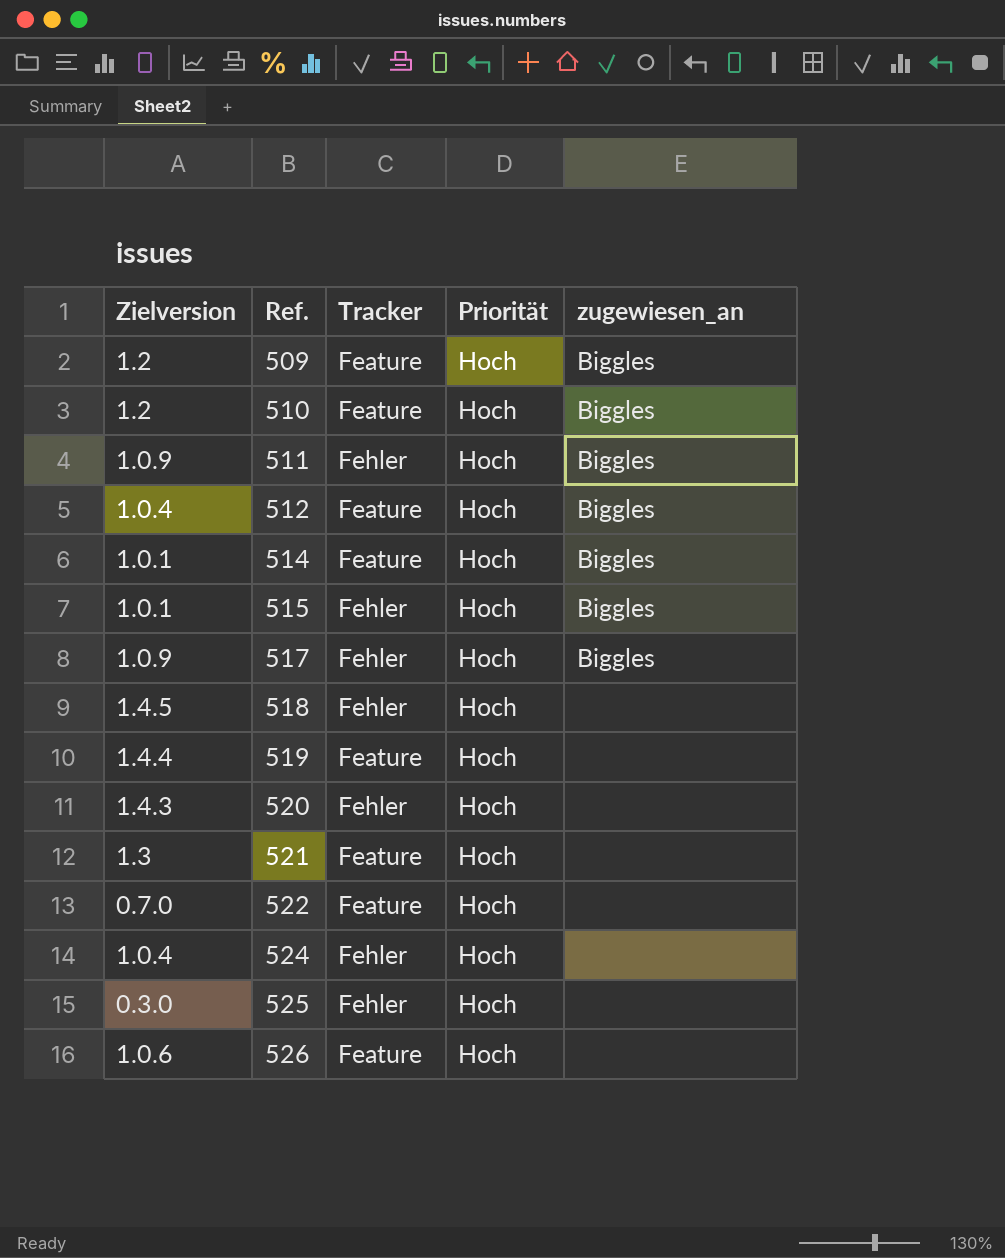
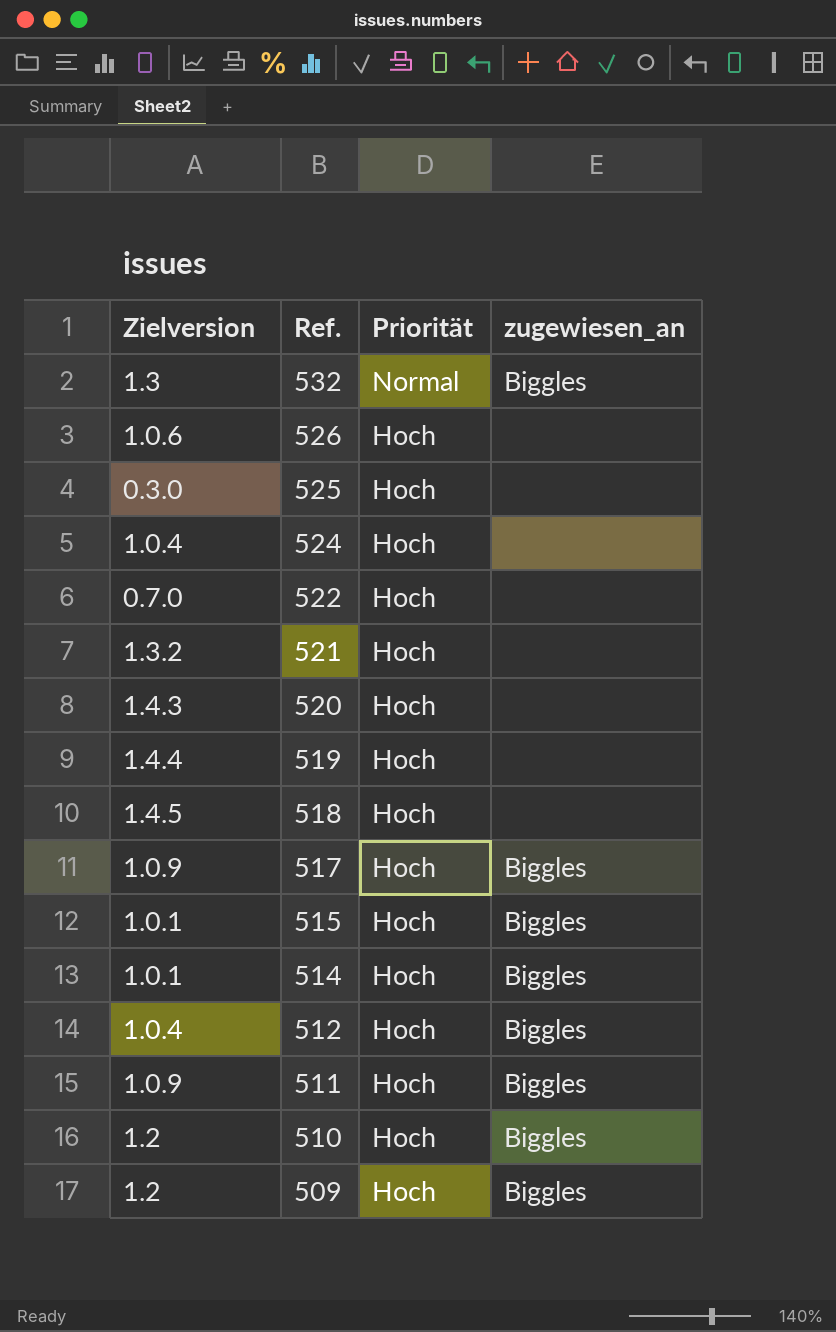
row order: Ref. ascending -> Ref. descending
column Tracker | position: 3 -> none
row 532: none -> 1.3 | Normal | Biggles
521 | Zielversion: 1.3 -> 1.3.2

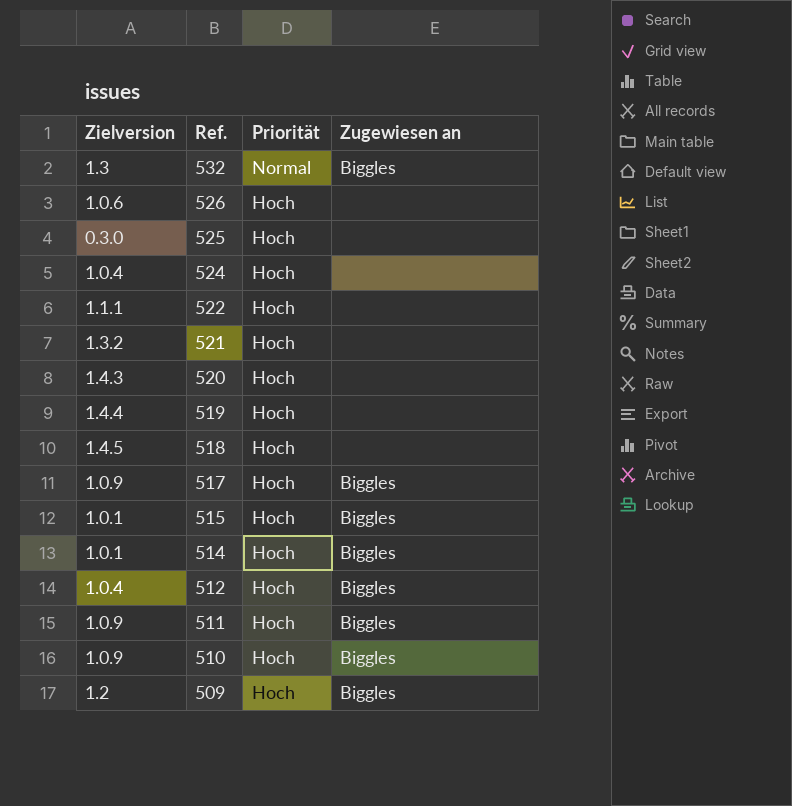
column name: zugewiesen_an -> Zugewiesen an
522 | Zielversion: 0.7.0 -> 1.1.1
510 | Zielversion: 1.2 -> 1.0.9

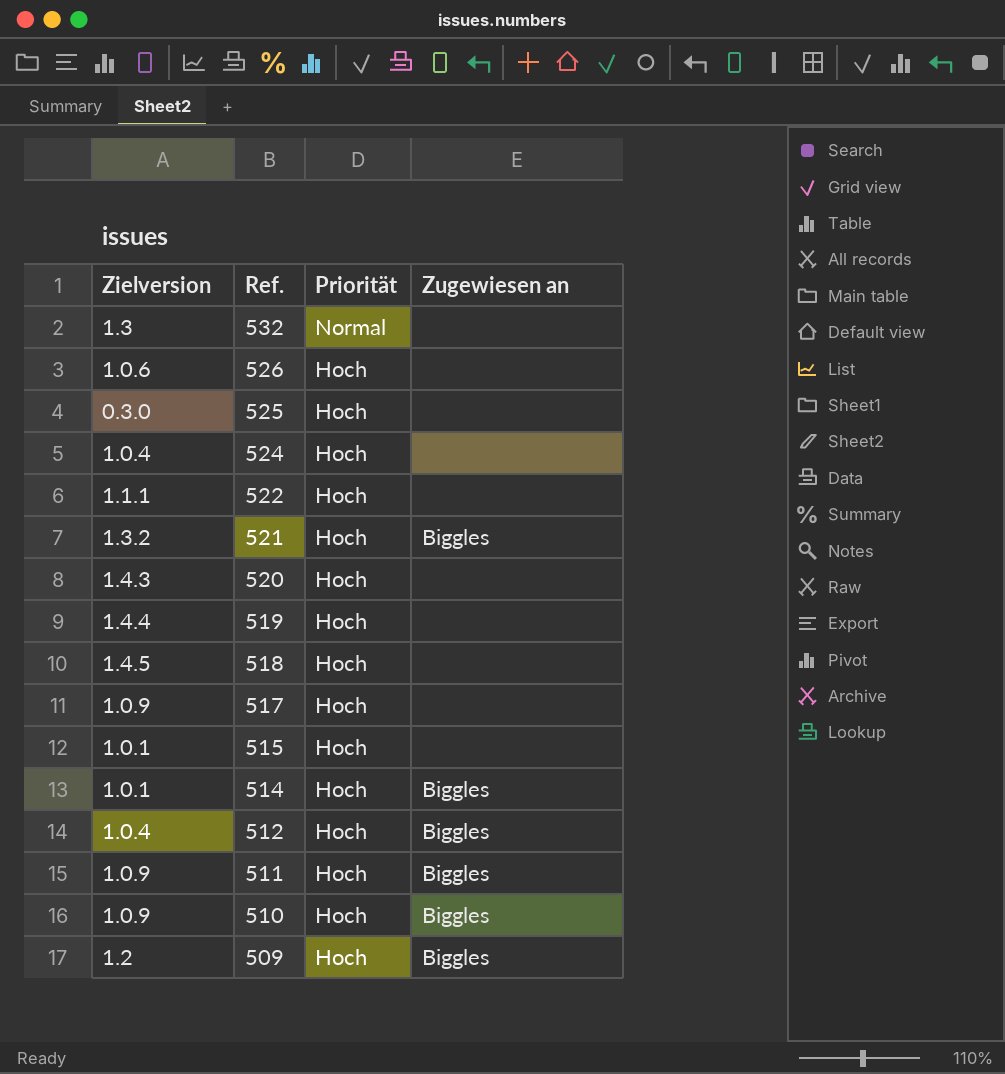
532 | Zugewiesen an: Biggles -> none
521 | Zugewiesen an: none -> Biggles
517 | Zugewiesen an: Biggles -> none
515 | Zugewiesen an: Biggles -> none

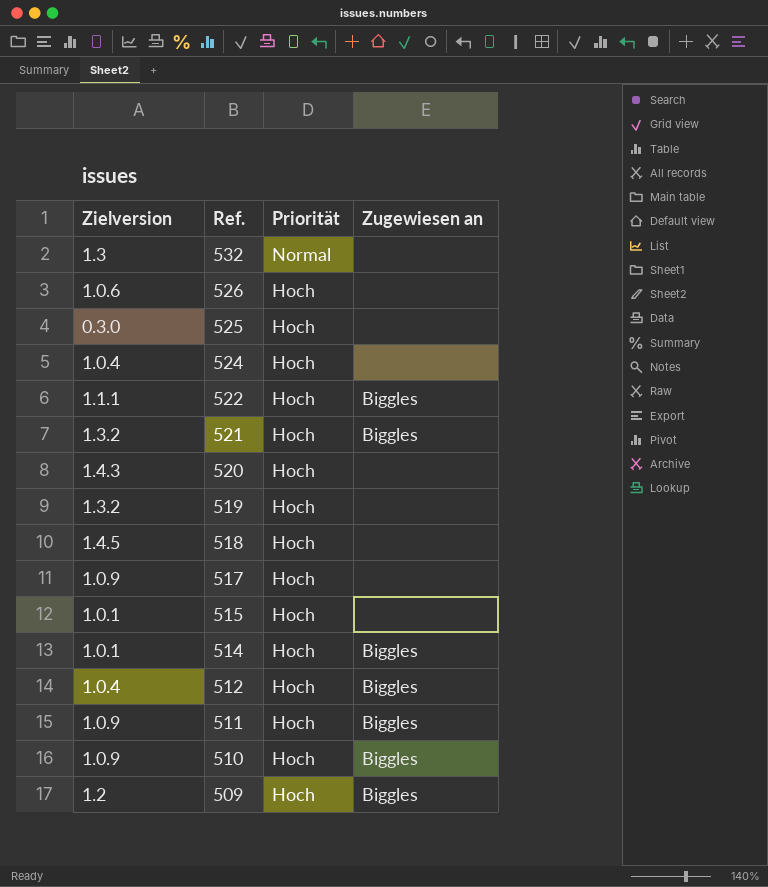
522 | Zugewiesen an: none -> Biggles
519 | Zielversion: 1.4.4 -> 1.3.2

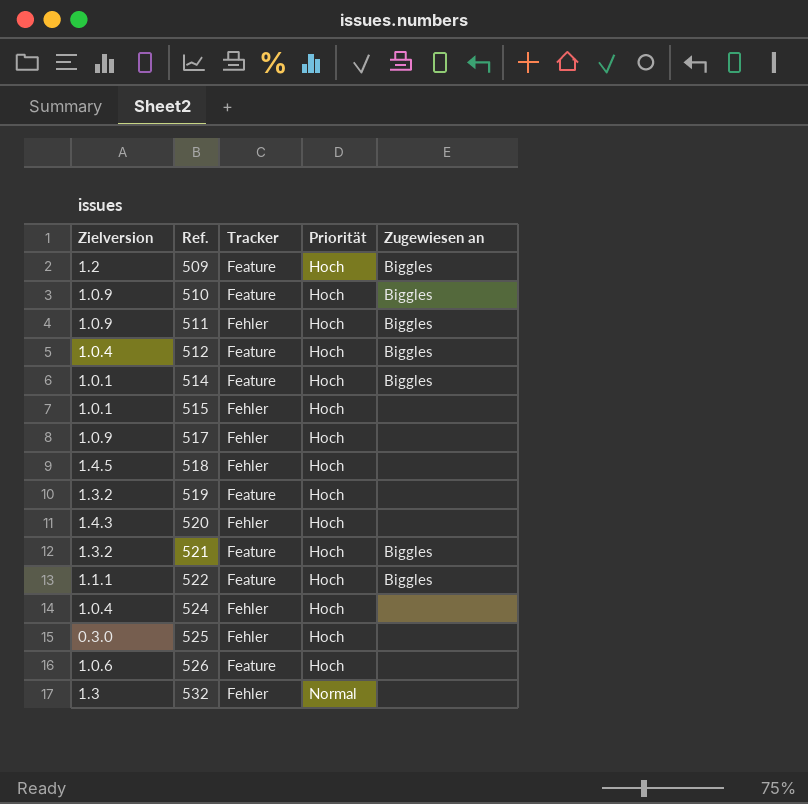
row order: Ref. descending -> Ref. ascending
column Tracker | position: none -> 3

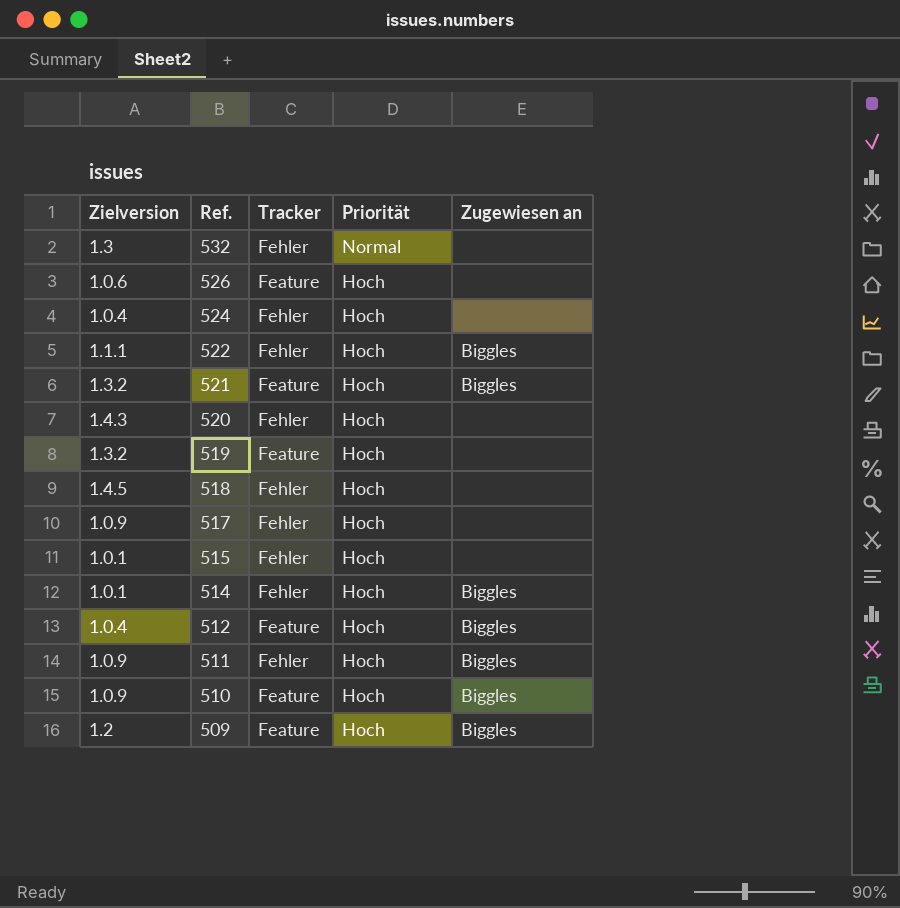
row order: Ref. ascending -> Ref. descending
row 525: 0.3.0 | Fehler | Hoch | none -> none
522 | Tracker: Feature -> Fehler
514 | Tracker: Feature -> Fehler

